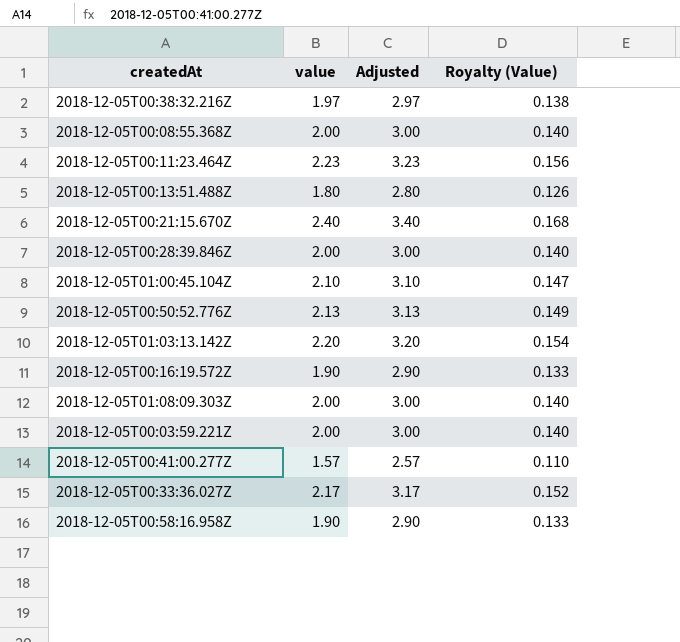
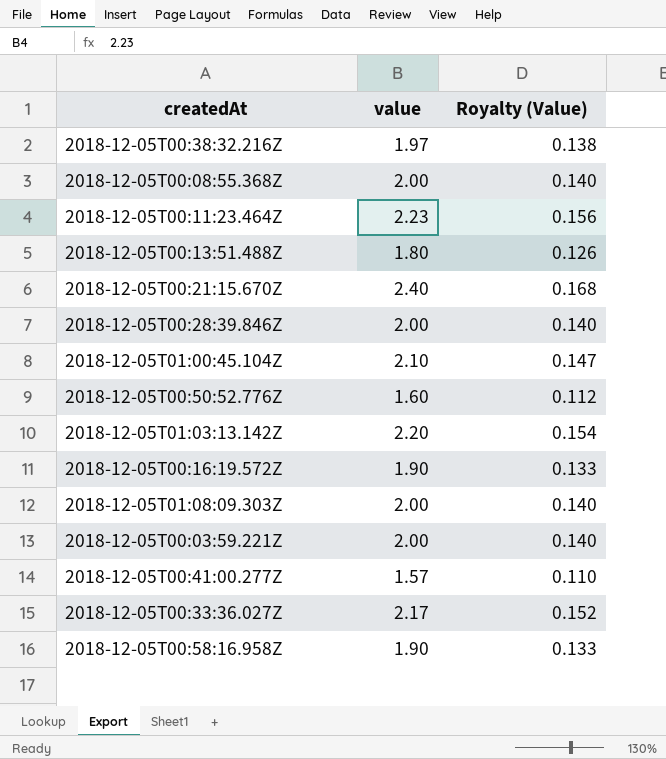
column Adjusted | formula: [value] + 1 -> none
2018-12-05T00:50:52.776Z | value: 2.13 -> 1.60
2018-12-05T00:50:52.776Z | Royalty (Value): 0.149 -> 0.112

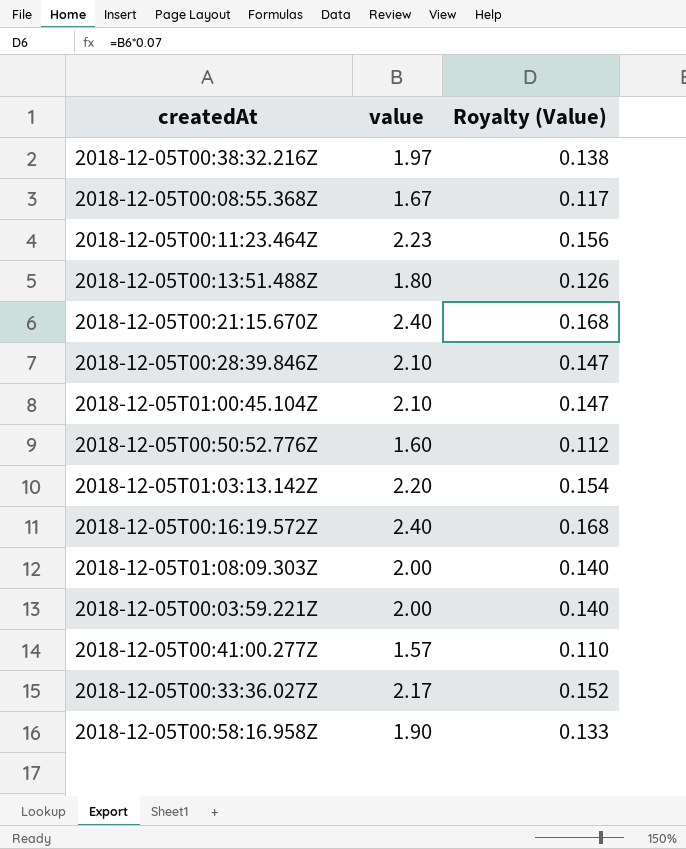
2018-12-05T00:08:55.368Z | value: 2.00 -> 1.67
2018-12-05T00:08:55.368Z | Royalty (Value): 0.140 -> 0.117
2018-12-05T00:28:39.846Z | value: 2.00 -> 2.10
2018-12-05T00:28:39.846Z | Royalty (Value): 0.140 -> 0.147
2018-12-05T00:16:19.572Z | value: 1.90 -> 2.40
2018-12-05T00:16:19.572Z | Royalty (Value): 0.133 -> 0.168

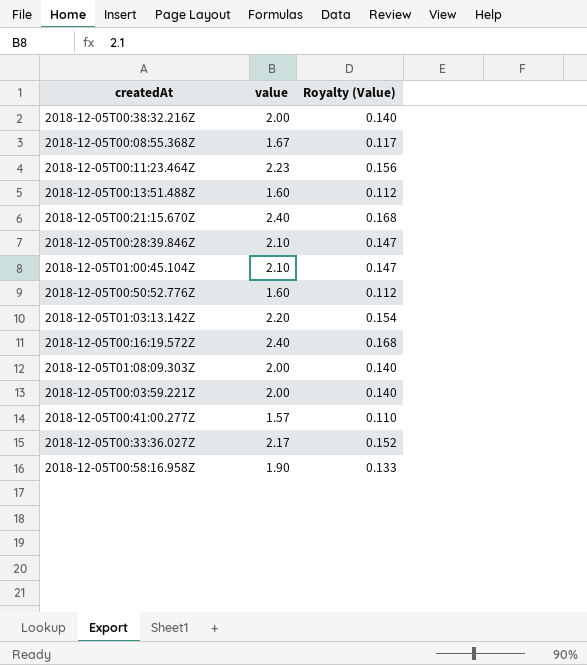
2018-12-05T00:38:32.216Z | value: 1.97 -> 2.00
2018-12-05T00:38:32.216Z | Royalty (Value): 0.138 -> 0.140
2018-12-05T00:13:51.488Z | value: 1.80 -> 1.60
2018-12-05T00:13:51.488Z | Royalty (Value): 0.126 -> 0.112

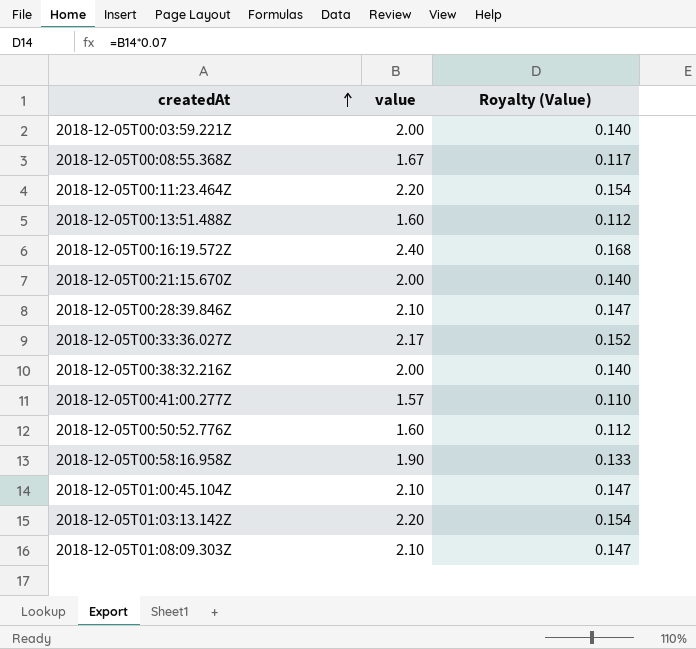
row order: none -> createdAt ascending
2018-12-05T00:11:23.464Z | value: 2.23 -> 2.20
2018-12-05T00:11:23.464Z | Royalty (Value): 0.156 -> 0.154
2018-12-05T00:21:15.670Z | value: 2.40 -> 2.00
2018-12-05T00:21:15.670Z | Royalty (Value): 0.168 -> 0.140
2018-12-05T01:08:09.303Z | value: 2.00 -> 2.10
2018-12-05T01:08:09.303Z | Royalty (Value): 0.140 -> 0.147

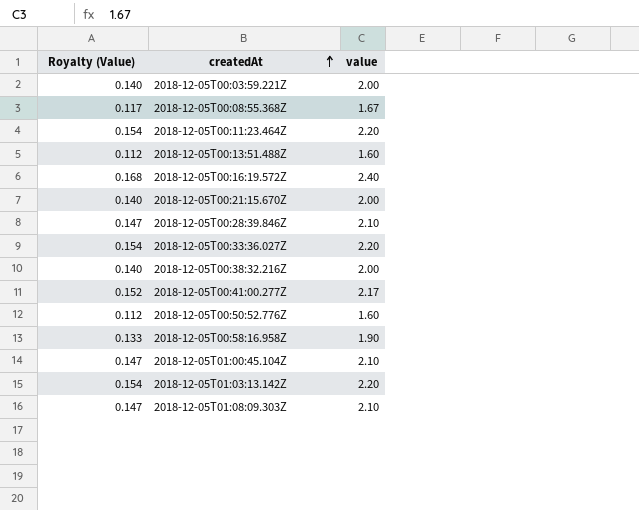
column Royalty (Value) | position: 3 -> 1
2018-12-05T00:33:36.027Z | Royalty (Value): 0.152 -> 0.154
2018-12-05T00:33:36.027Z | value: 2.17 -> 2.20
2018-12-05T00:41:00.277Z | Royalty (Value): 0.110 -> 0.152
2018-12-05T00:41:00.277Z | value: 1.57 -> 2.17

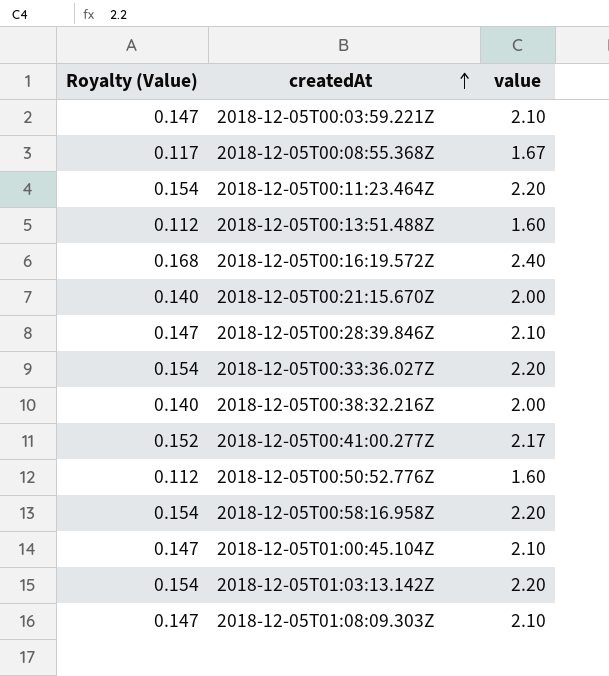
2018-12-05T00:03:59.221Z | Royalty (Value): 0.140 -> 0.147
2018-12-05T00:03:59.221Z | value: 2.00 -> 2.10
2018-12-05T00:58:16.958Z | Royalty (Value): 0.133 -> 0.154
2018-12-05T00:58:16.958Z | value: 1.90 -> 2.20

